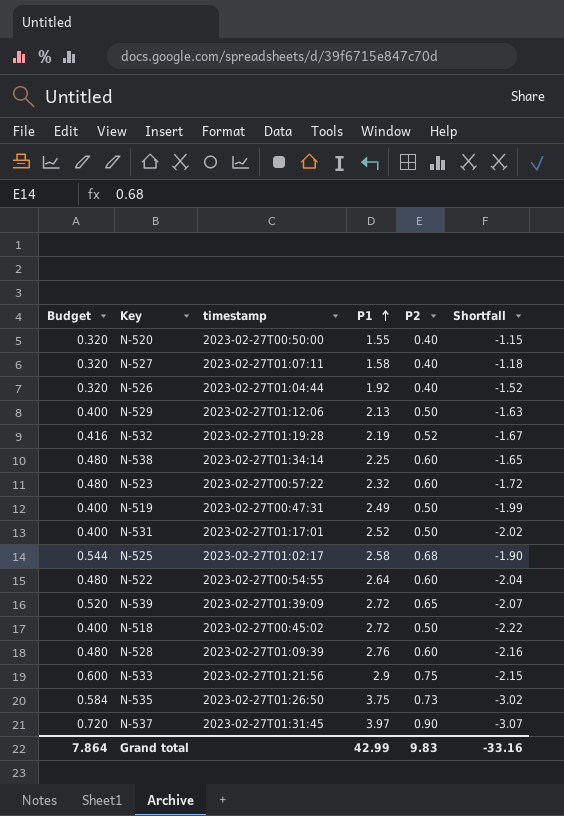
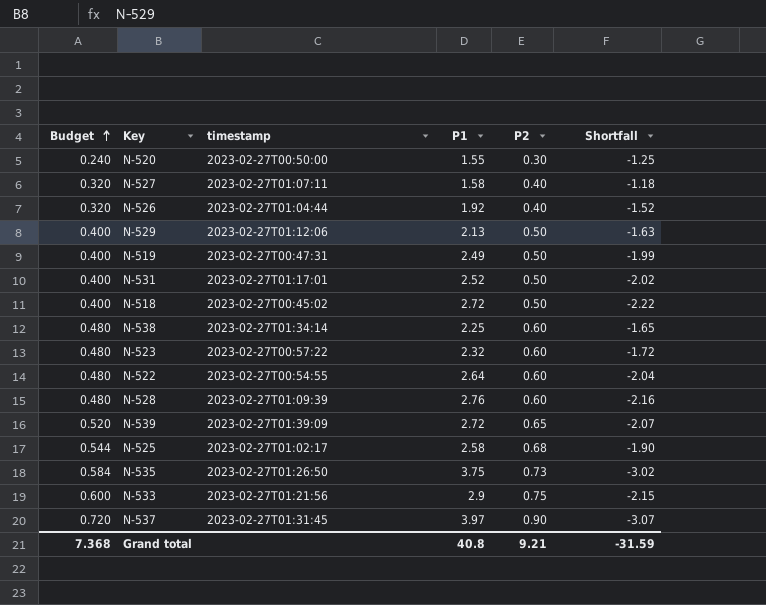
row order: P1 ascending -> Budget ascending
row N-532: 0.416 | 2023-02-27T01:19:28 | 2.19 | 0.52 | -1.67 -> none
N-520 | Budget: 0.320 -> 0.240
N-520 | P2: 0.40 -> 0.30
N-520 | Shortfall: -1.15 -> -1.25
Grand total | Budget: 7.864 -> 7.368
Grand total | P1: 42.99 -> 40.8
Grand total | P2: 9.83 -> 9.21
Grand total | Shortfall: -33.16 -> -31.59

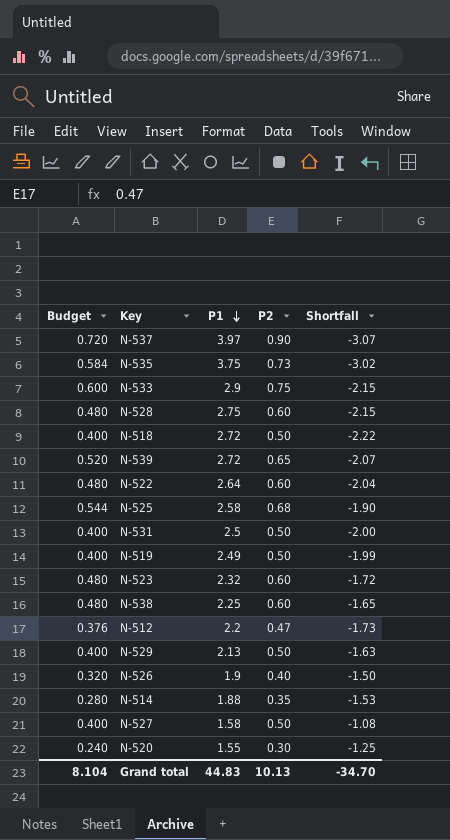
row order: Budget ascending -> P1 descending
column timestamp | position: 3 -> none
N-528 | P1: 2.76 -> 2.75
N-528 | Shortfall: -2.16 -> -2.15
N-531 | P1: 2.52 -> 2.5
N-531 | Shortfall: -2.02 -> -2.00
row N-512: none -> 0.376 | 2.2 | 0.47 | -1.73
N-526 | P1: 1.92 -> 1.9
N-526 | Shortfall: -1.52 -> -1.50
row N-514: none -> 0.280 | 1.88 | 0.35 | -1.53
N-527 | Budget: 0.320 -> 0.400
N-527 | P2: 0.40 -> 0.50
N-527 | Shortfall: -1.18 -> -1.08
Grand total | Budget: 7.368 -> 8.104
Grand total | P1: 40.8 -> 44.83
Grand total | P2: 9.21 -> 10.13
Grand total | Shortfall: -31.59 -> -34.70

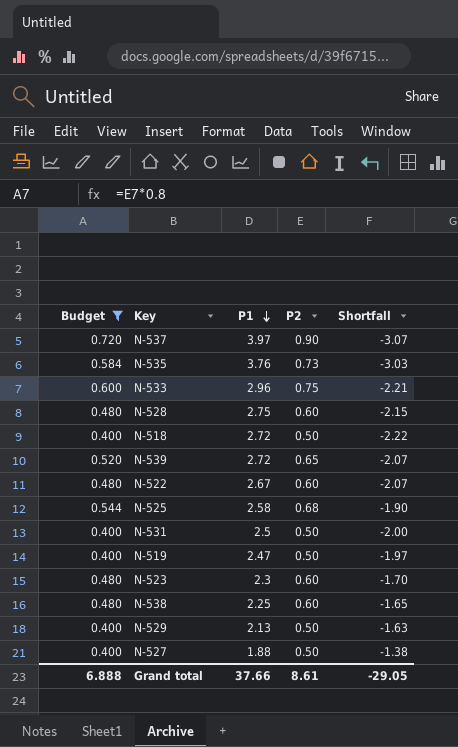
filter: none -> Budget >= 0.400
N-535 | P1: 3.75 -> 3.76
N-535 | Shortfall: -3.02 -> -3.03
N-533 | P1: 2.9 -> 2.96
N-533 | Shortfall: -2.15 -> -2.21
N-522 | P1: 2.64 -> 2.67
N-522 | Shortfall: -2.04 -> -2.07
N-519 | P1: 2.49 -> 2.47
N-519 | Shortfall: -1.99 -> -1.97
N-523 | P1: 2.32 -> 2.3
N-523 | Shortfall: -1.72 -> -1.70
N-527 | P1: 1.58 -> 1.88
N-527 | Shortfall: -1.08 -> -1.38
Grand total | Budget: 8.104 -> 6.888
Grand total | P1: 44.83 -> 37.66
Grand total | P2: 10.13 -> 8.61
Grand total | Shortfall: -34.70 -> -29.05

